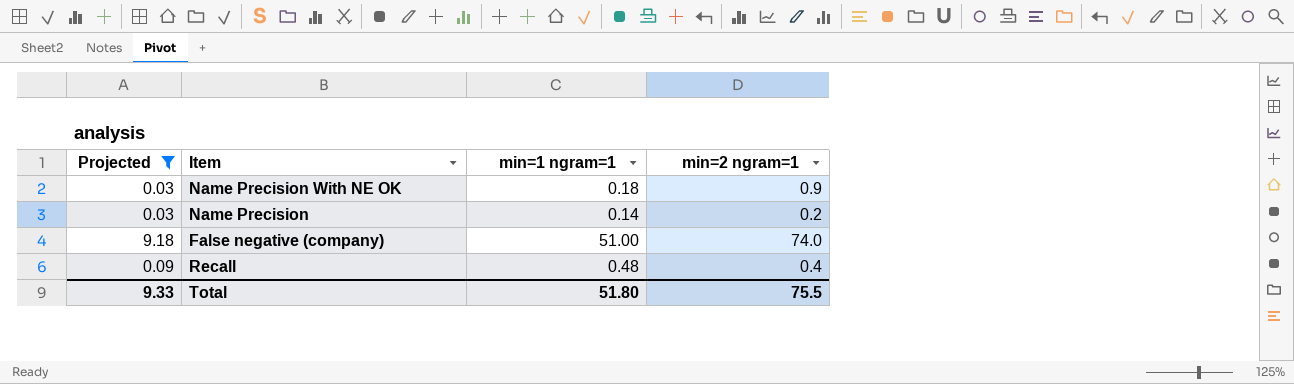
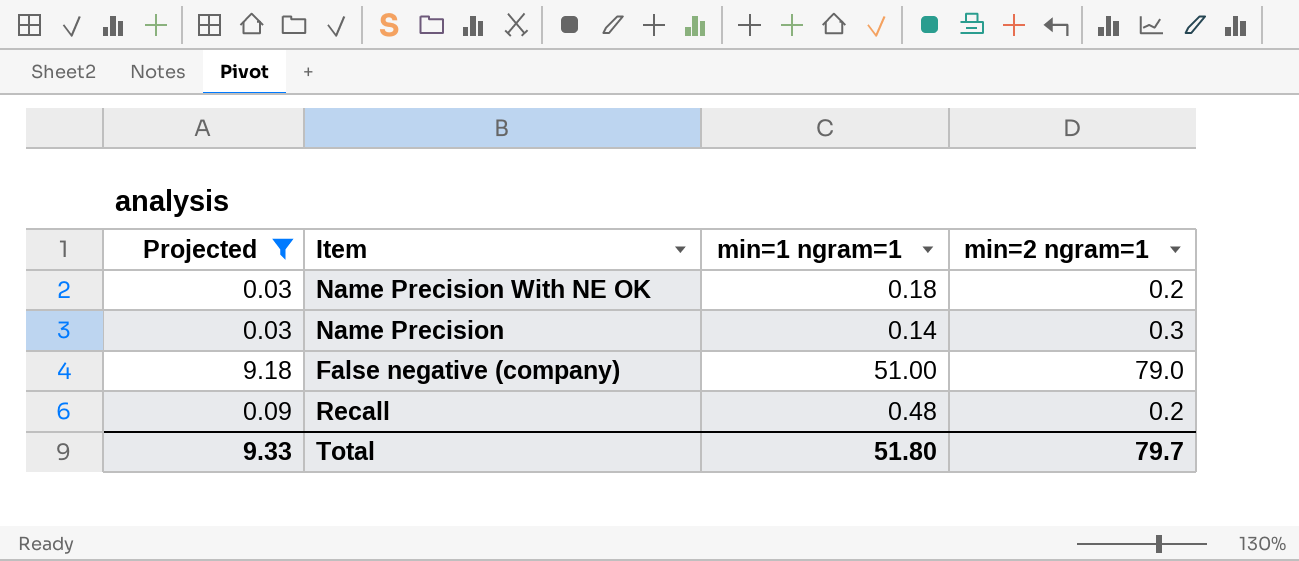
Name Precision With NE OK | min=2 ngram=1: 0.9 -> 0.2
Name Precision | min=2 ngram=1: 0.2 -> 0.3
False negative (company) | min=2 ngram=1: 74.0 -> 79.0
Recall | min=2 ngram=1: 0.4 -> 0.2
Total | min=2 ngram=1: 75.5 -> 79.7

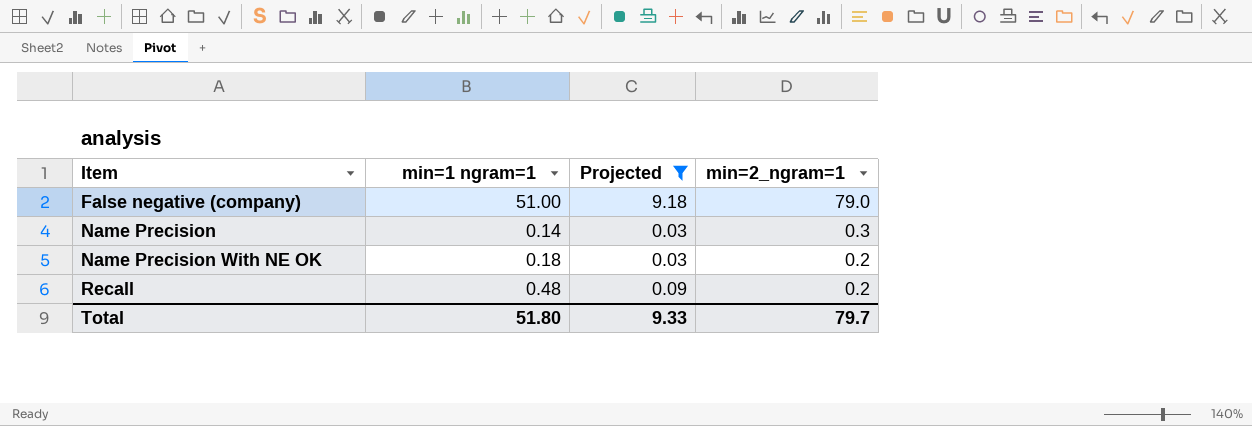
row order: none -> Item ascending
column Projected | position: 1 -> 3
column name: min=2 ngram=1 -> min=2_ngram=1

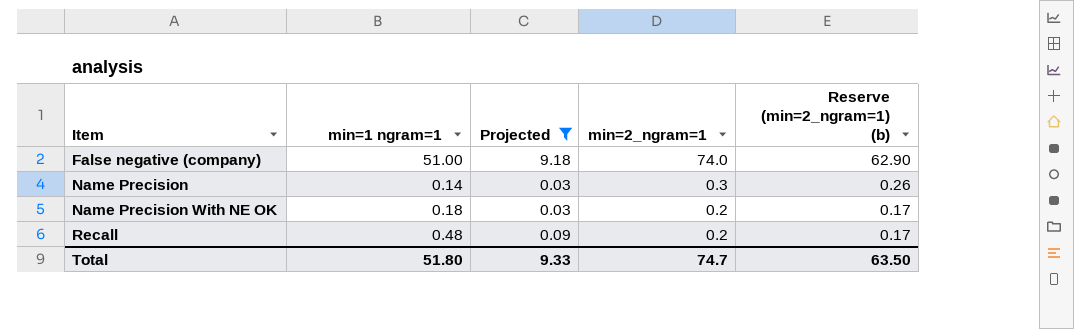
column Reserve (min=2_ngram=1) (b) | formula: none -> [min=2_ngram=1] * 0.85
False negative (company) | min=2_ngram=1: 79.0 -> 74.0
Total | min=2_ngram=1: 79.7 -> 74.7

